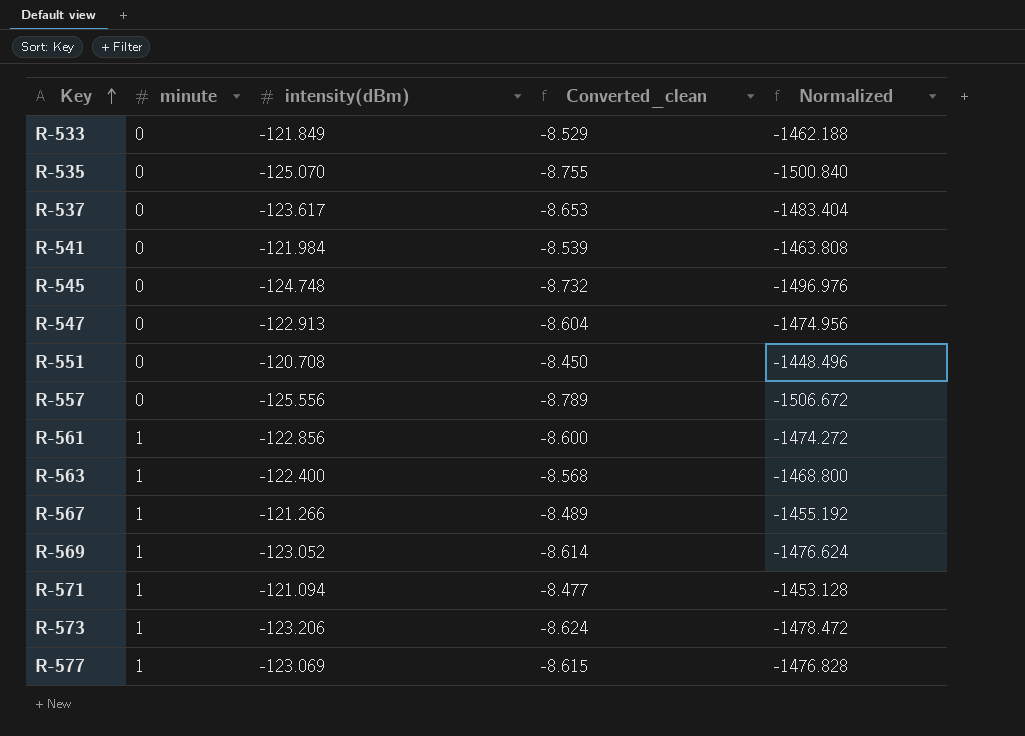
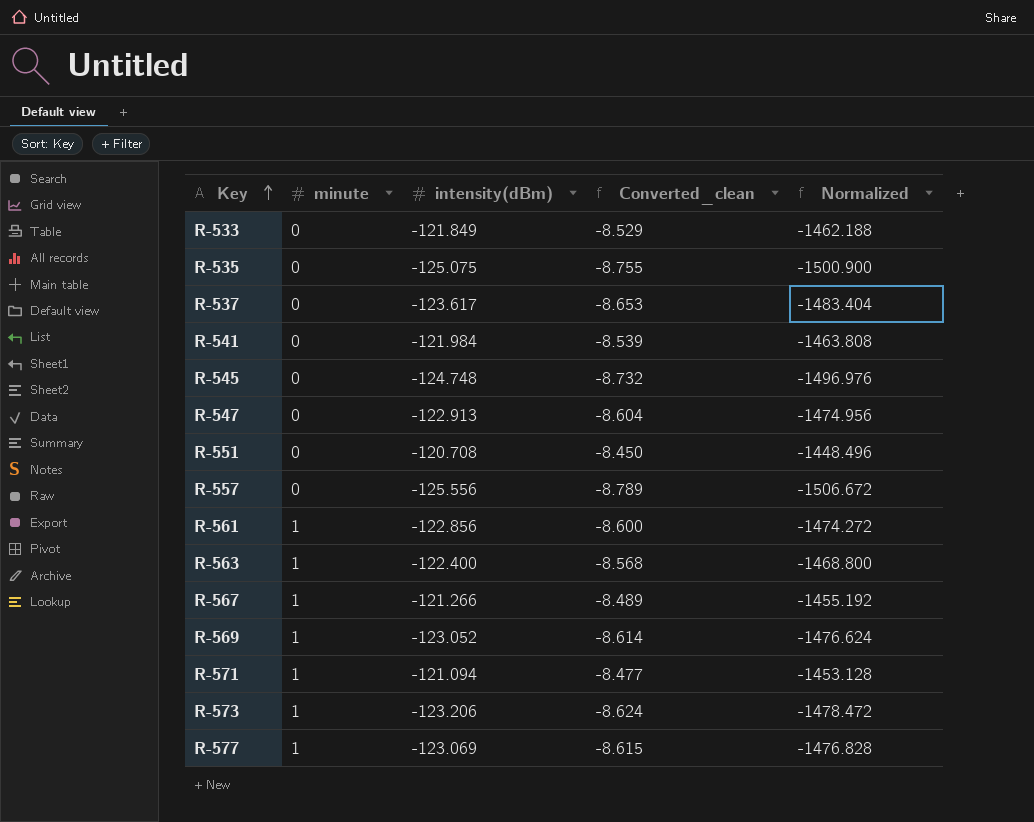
R-535 | intensity(dBm): -125.070 -> -125.075
R-535 | Normalized: -1500.840 -> -1500.900

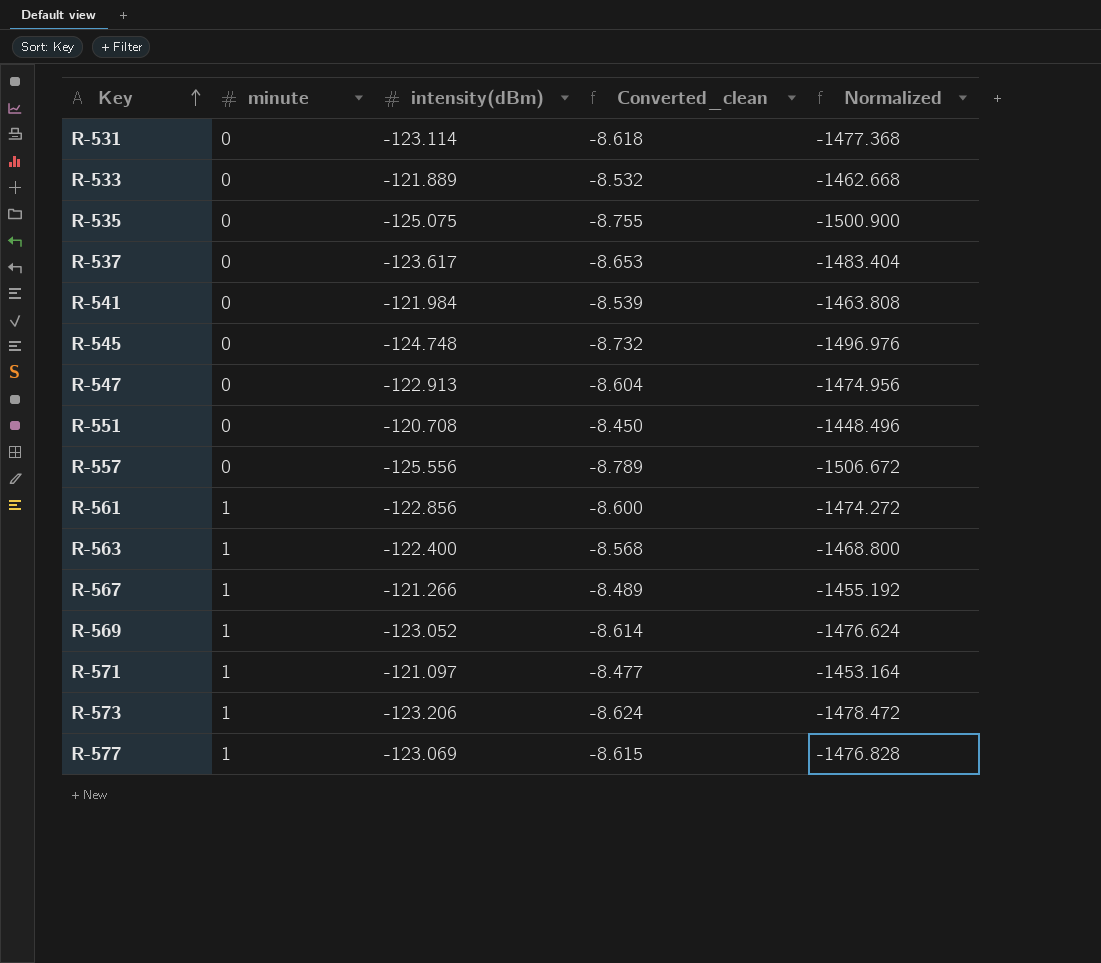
row R-531: none -> 0 | -123.114 | -8.618 | -1477.368
R-533 | intensity(dBm): -121.849 -> -121.889
R-533 | Converted_clean: -8.529 -> -8.532
R-533 | Normalized: -1462.188 -> -1462.668
R-571 | intensity(dBm): -121.094 -> -121.097
R-571 | Normalized: -1453.128 -> -1453.164

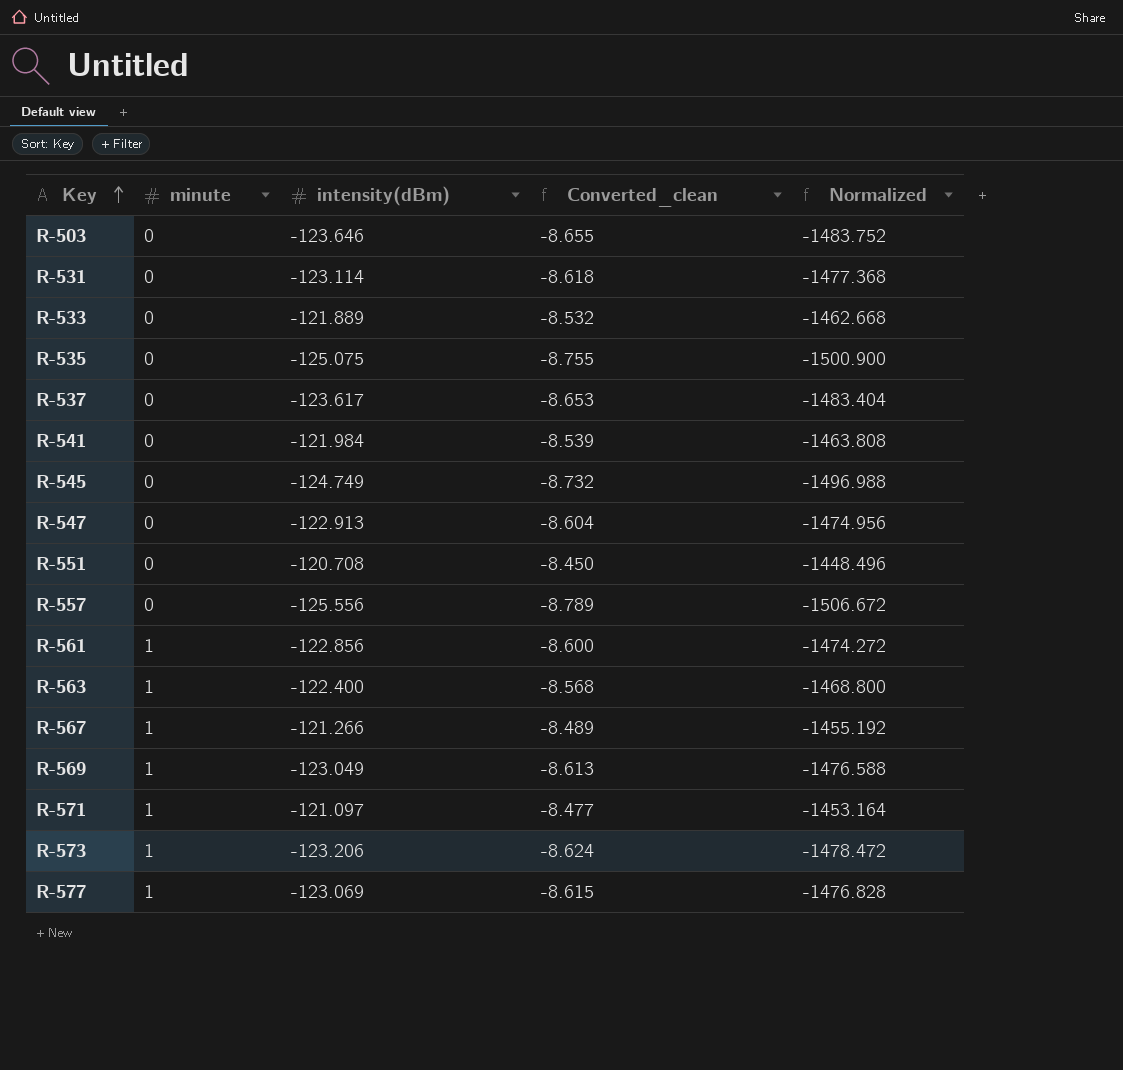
row R-503: none -> 0 | -123.646 | -8.655 | -1483.752
R-545 | intensity(dBm): -124.748 -> -124.749
R-545 | Normalized: -1496.976 -> -1496.988
R-569 | intensity(dBm): -123.052 -> -123.049
R-569 | Converted_clean: -8.614 -> -8.613
R-569 | Normalized: -1476.624 -> -1476.588

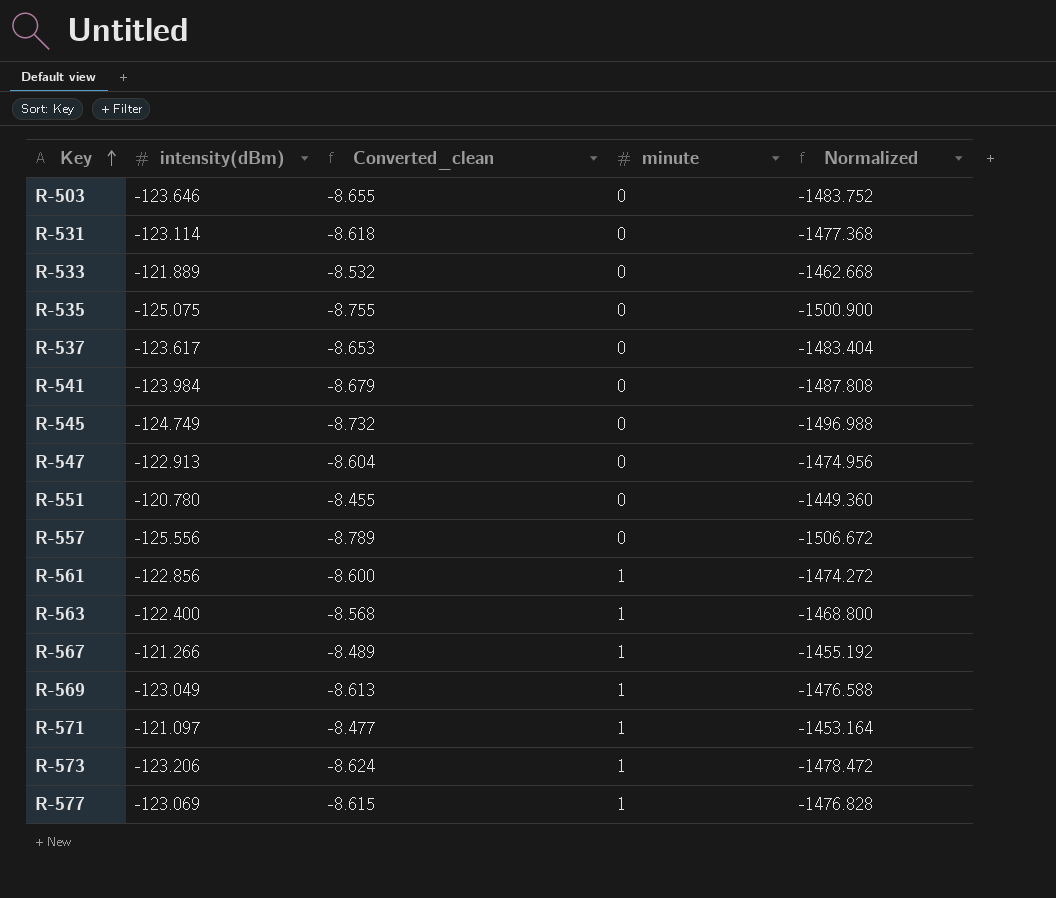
column minute | position: 2 -> 4
R-541 | intensity(dBm): -121.984 -> -123.984
R-541 | Converted_clean: -8.539 -> -8.679
R-541 | Normalized: -1463.808 -> -1487.808
R-551 | intensity(dBm): -120.708 -> -120.780
R-551 | Converted_clean: -8.450 -> -8.455
R-551 | Normalized: -1448.496 -> -1449.360

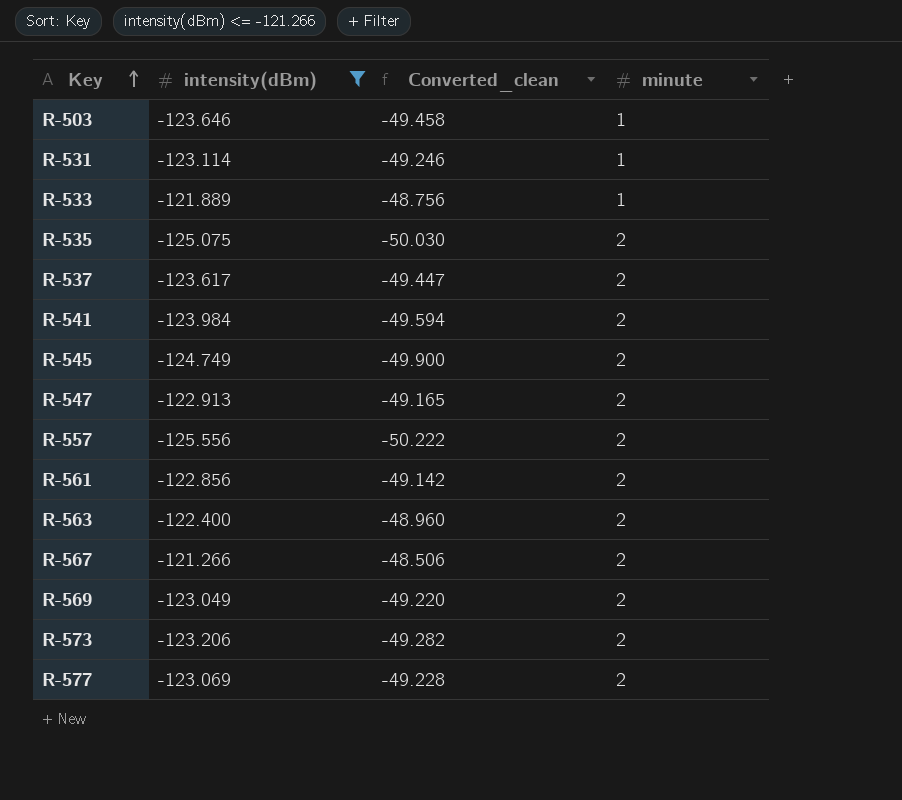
filter: none -> intensity(dBm) <= -121.266
column Normalized | formula: [intensity(dBm)] * 12 -> none
column Converted_clean | formula: [intensity(dBm)] * 0.07 -> [intensity(dBm)] * 0.4
R-503 | minute: 0 -> 1
R-531 | minute: 0 -> 1
R-533 | minute: 0 -> 1
R-535 | minute: 0 -> 2
R-537 | minute: 0 -> 2
R-541 | minute: 0 -> 2
R-545 | minute: 0 -> 2
R-547 | minute: 0 -> 2
R-557 | minute: 0 -> 2
R-561 | minute: 1 -> 2
R-563 | minute: 1 -> 2
R-567 | minute: 1 -> 2
R-569 | minute: 1 -> 2
R-573 | minute: 1 -> 2
R-577 | minute: 1 -> 2

